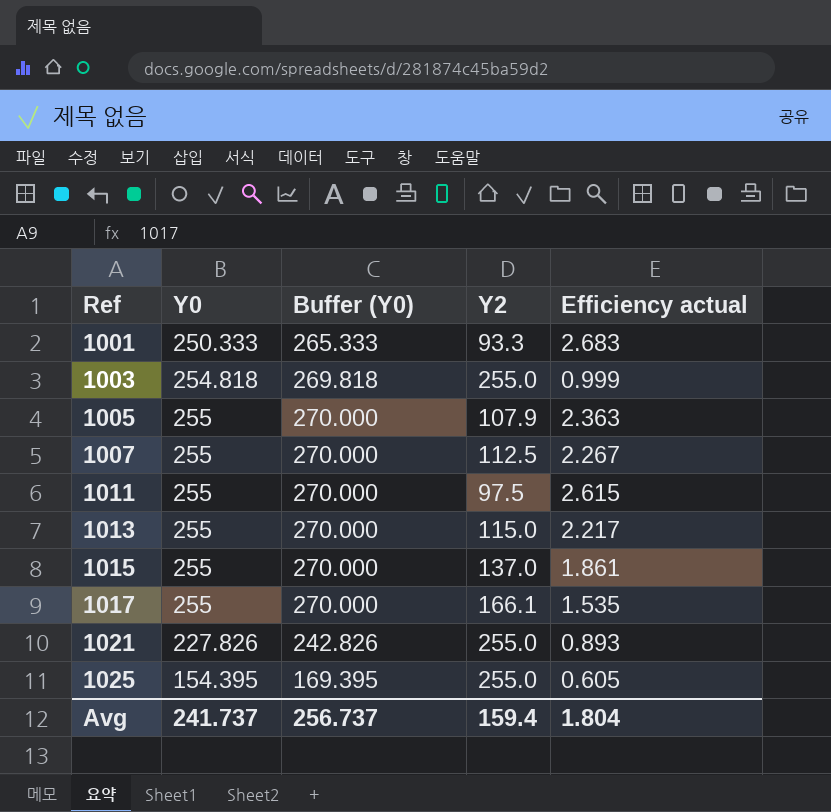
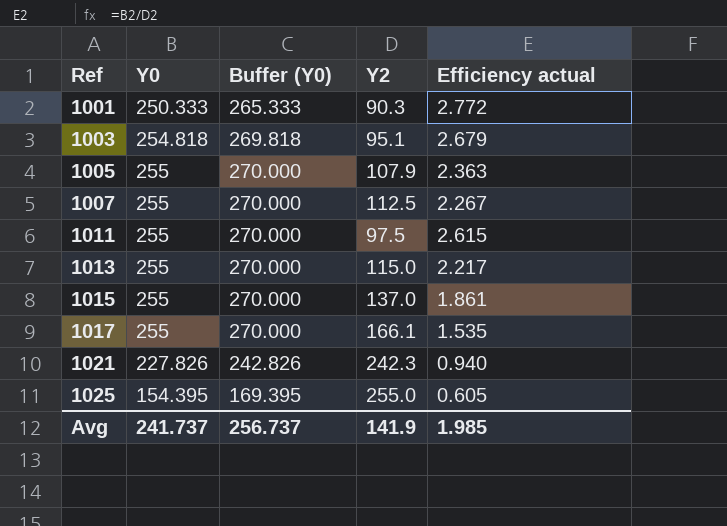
1001 | Y2: 93.3 -> 90.3
1001 | Efficiency actual: 2.683 -> 2.772
1003 | Y2: 255.0 -> 95.1
1003 | Efficiency actual: 0.999 -> 2.679
1021 | Y2: 255.0 -> 242.3
1021 | Efficiency actual: 0.893 -> 0.940
Avg | Y2: 159.4 -> 141.9
Avg | Efficiency actual: 1.804 -> 1.985

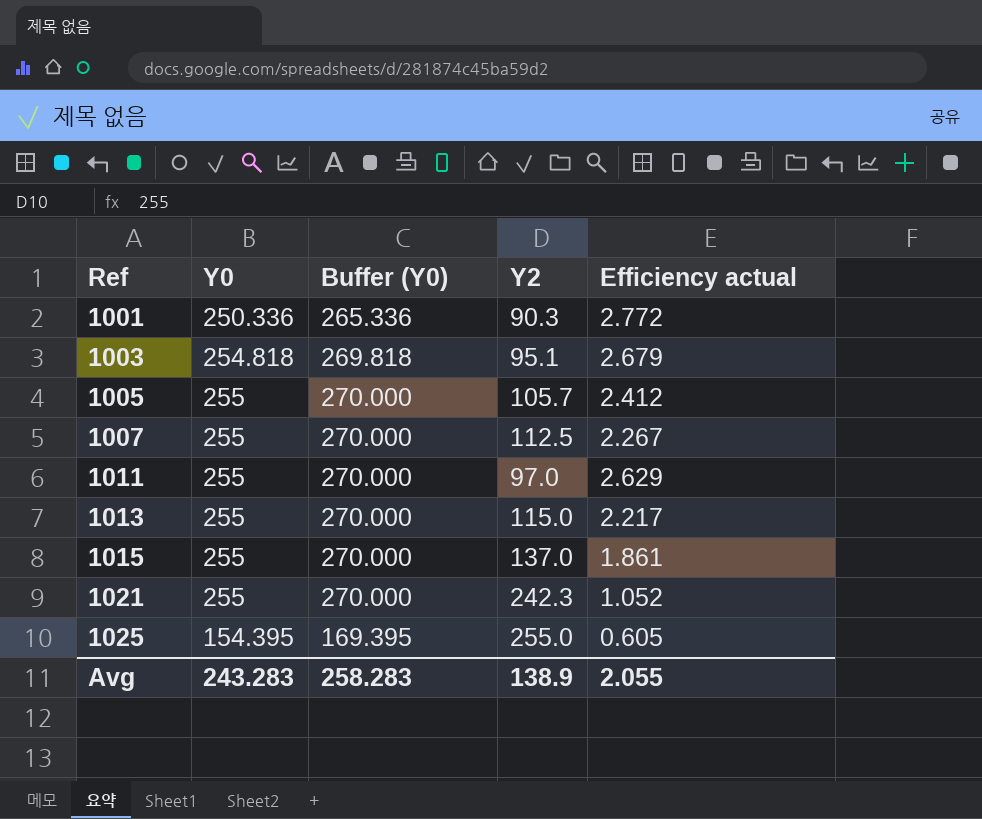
row 1017: 255 | 270.000 | 166.1 | 1.535 -> none
1001 | Y0: 250.333 -> 250.336
1001 | Buffer (Y0): 265.333 -> 265.336
1005 | Y2: 107.9 -> 105.7
1005 | Efficiency actual: 2.363 -> 2.412
1011 | Y2: 97.5 -> 97.0
1011 | Efficiency actual: 2.615 -> 2.629
1021 | Y0: 227.826 -> 255
1021 | Buffer (Y0): 242.826 -> 270.000
1021 | Efficiency actual: 0.940 -> 1.052
Avg | Y0: 241.737 -> 243.283
Avg | Buffer (Y0): 256.737 -> 258.283
Avg | Y2: 141.9 -> 138.9
Avg | Efficiency actual: 1.985 -> 2.055

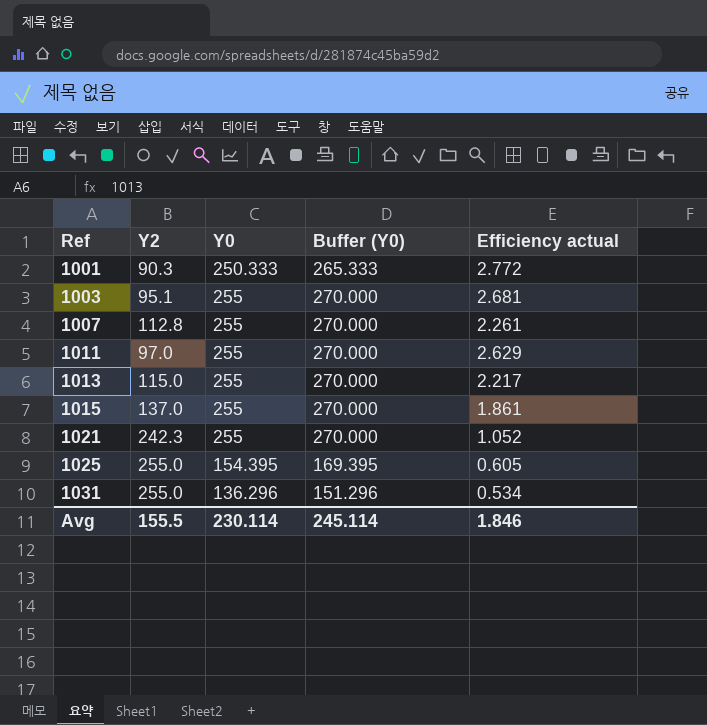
column Y2 | position: 4 -> 2
row 1005: 255 | 270.000 | 105.7 | 2.412 -> none
1001 | Y0: 250.336 -> 250.333
1001 | Buffer (Y0): 265.336 -> 265.333
1003 | Y0: 254.818 -> 255
1003 | Buffer (Y0): 269.818 -> 270.000
1003 | Efficiency actual: 2.679 -> 2.681
1007 | Y2: 112.5 -> 112.8
1007 | Efficiency actual: 2.267 -> 2.261
row 1031: none -> 255.0 | 136.296 | 151.296 | 0.534
Avg | Y2: 138.9 -> 155.5
Avg | Y0: 243.283 -> 230.114
Avg | Buffer (Y0): 258.283 -> 245.114
Avg | Efficiency actual: 2.055 -> 1.846

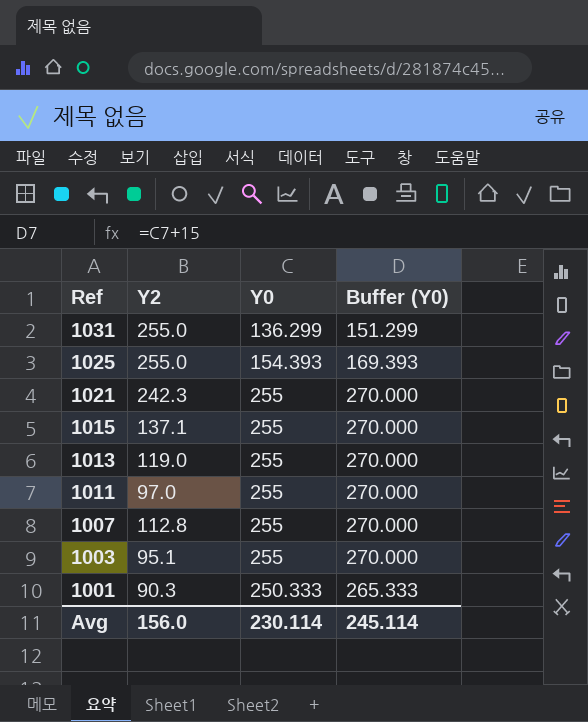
row order: Ref ascending -> Ref descending
column Efficiency actual | formula: [Y0] / [Y2] -> none
1031 | Y0: 136.296 -> 136.299
1031 | Buffer (Y0): 151.296 -> 151.299
1025 | Y0: 154.395 -> 154.393
1025 | Buffer (Y0): 169.395 -> 169.393
1015 | Y2: 137.0 -> 137.1
1013 | Y2: 115.0 -> 119.0
Avg | Y2: 155.5 -> 156.0

